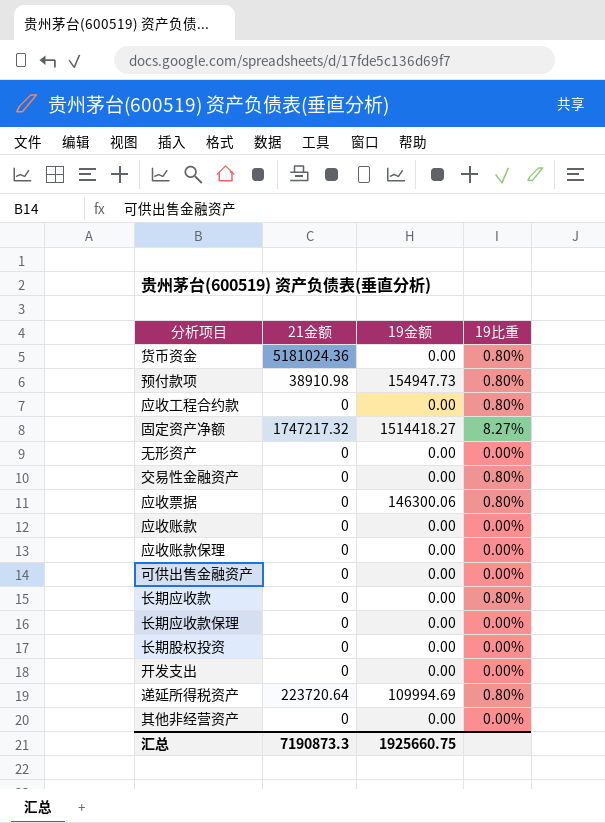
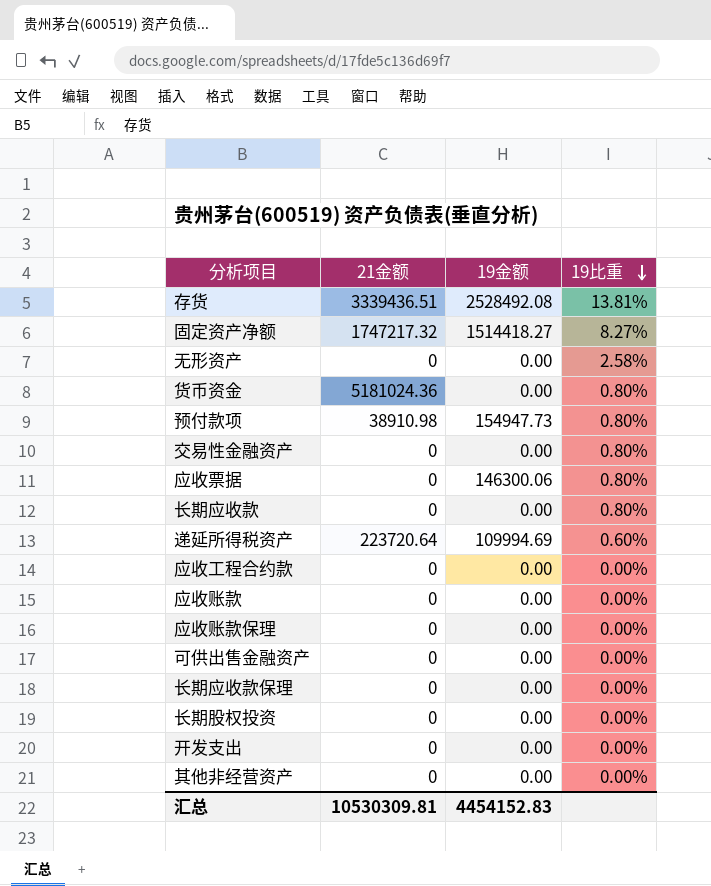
row order: none -> 19比重 descending
row 存货: none -> 3339436.51 | 2528492.08 | 13.81%
无形资产 | 19比重: 0.00% -> 2.58%
递延所得税资产 | 19比重: 0.80% -> 0.60%
应收工程合约款 | 19比重: 0.80% -> 0.00%
汇总 | 21金额: 7190873.3 -> 10530309.81
汇总 | 19金额: 1925660.75 -> 4454152.83

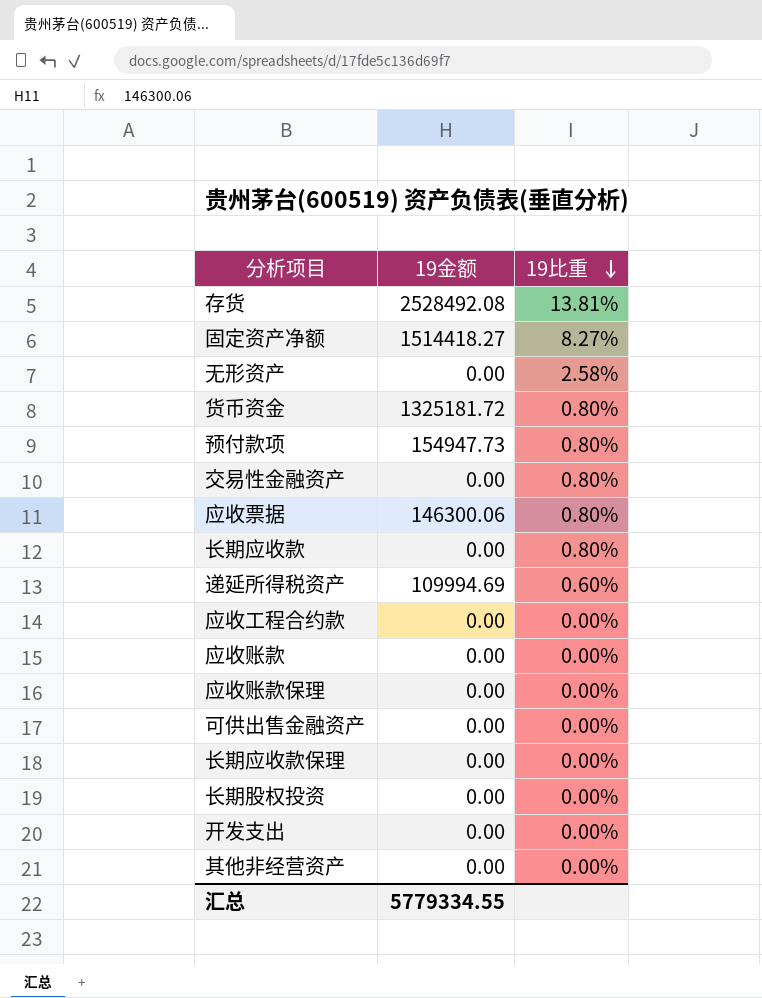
column 21金额 | position: 2 -> none
货币资金 | 19金额: 0.00 -> 1325181.72
汇总 | 19金额: 4454152.83 -> 5779334.55

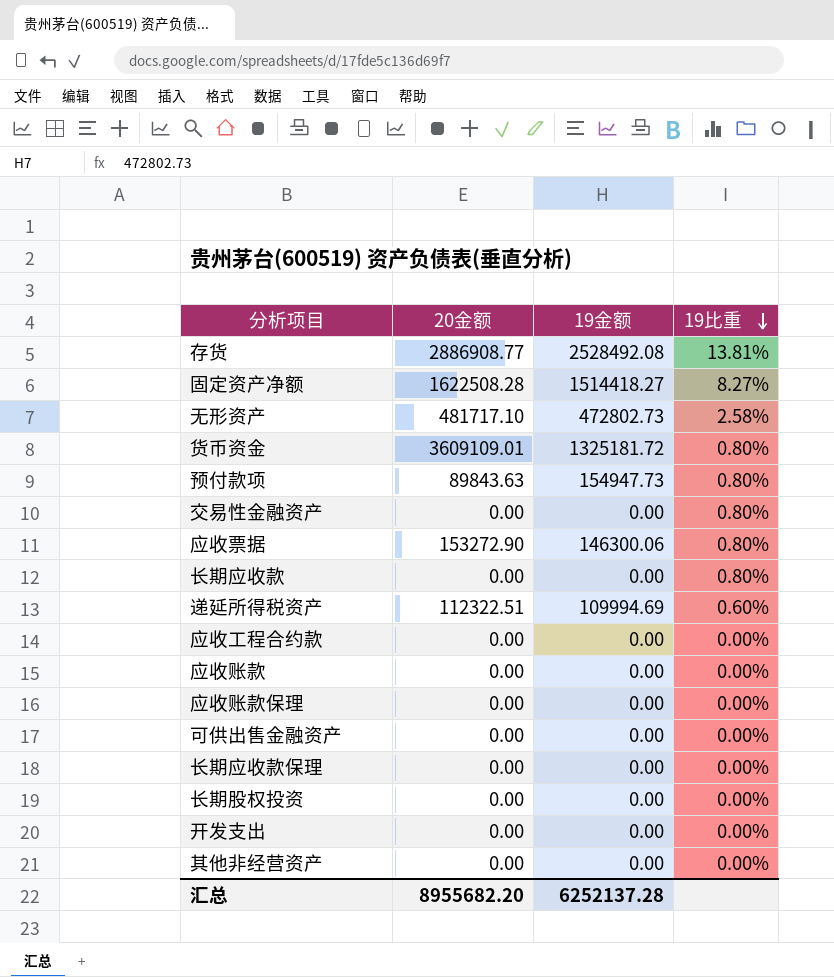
column 20金额 | position: none -> 2
无形资产 | 19金额: 0.00 -> 472802.73
汇总 | 19金额: 5779334.55 -> 6252137.28

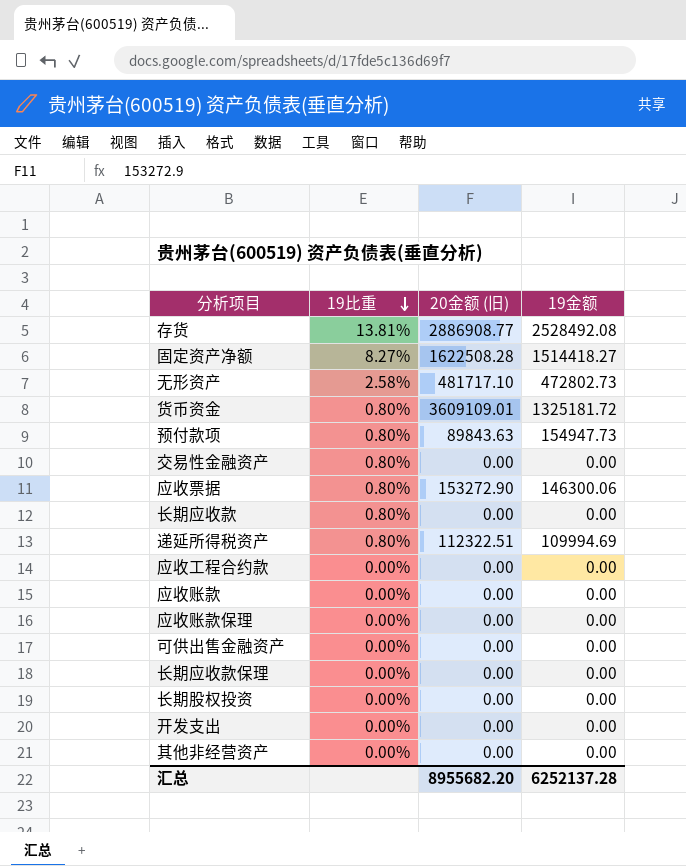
column 19比重 | position: 4 -> 2
column name: 20金额 -> 20金额 (旧)
递延所得税资产 | 19比重: 0.60% -> 0.80%

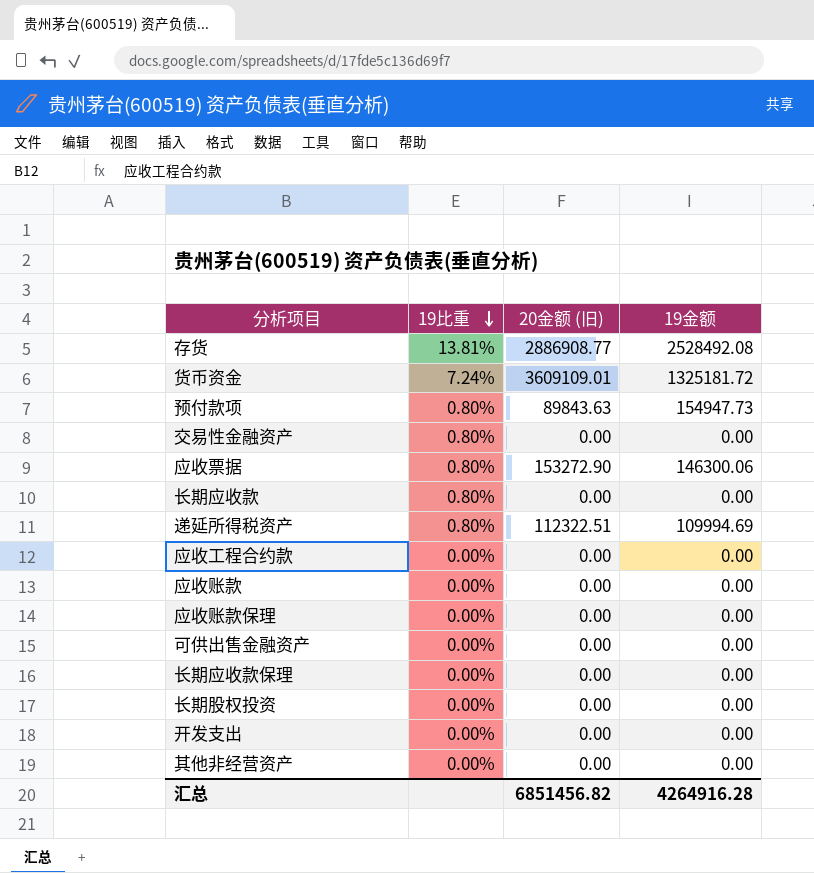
row 固定资产净额: 8.27% | 1622508.28 | 1514418.27 -> none
row 无形资产: 2.58% | 481717.10 | 472802.73 -> none
货币资金 | 19比重: 0.80% -> 7.24%
汇总 | 20金额 (旧): 8955682.20 -> 6851456.82
汇总 | 19金额: 6252137.28 -> 4264916.28

